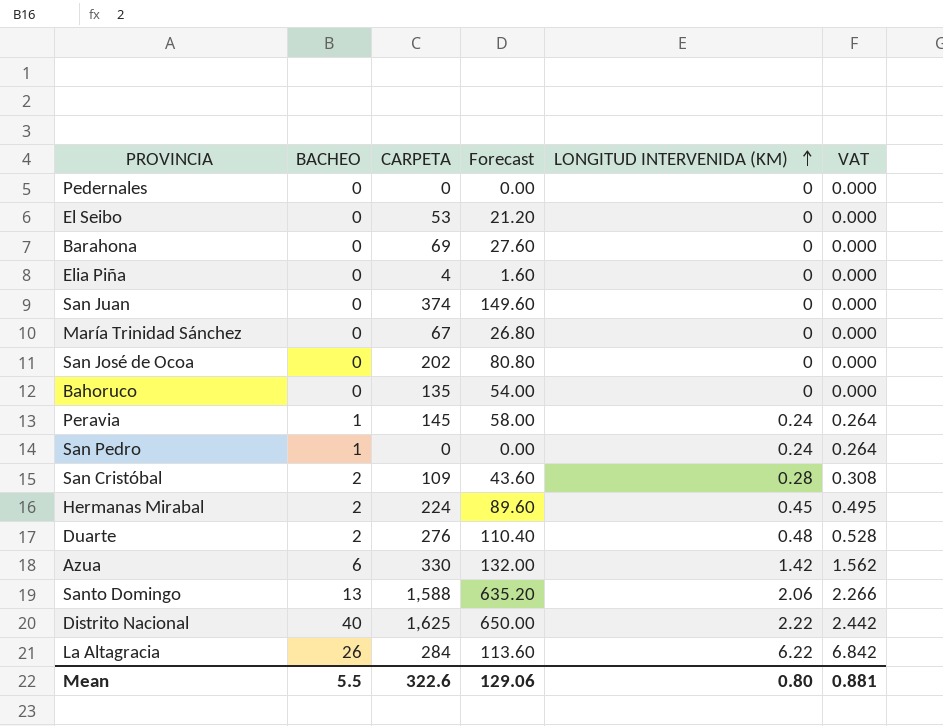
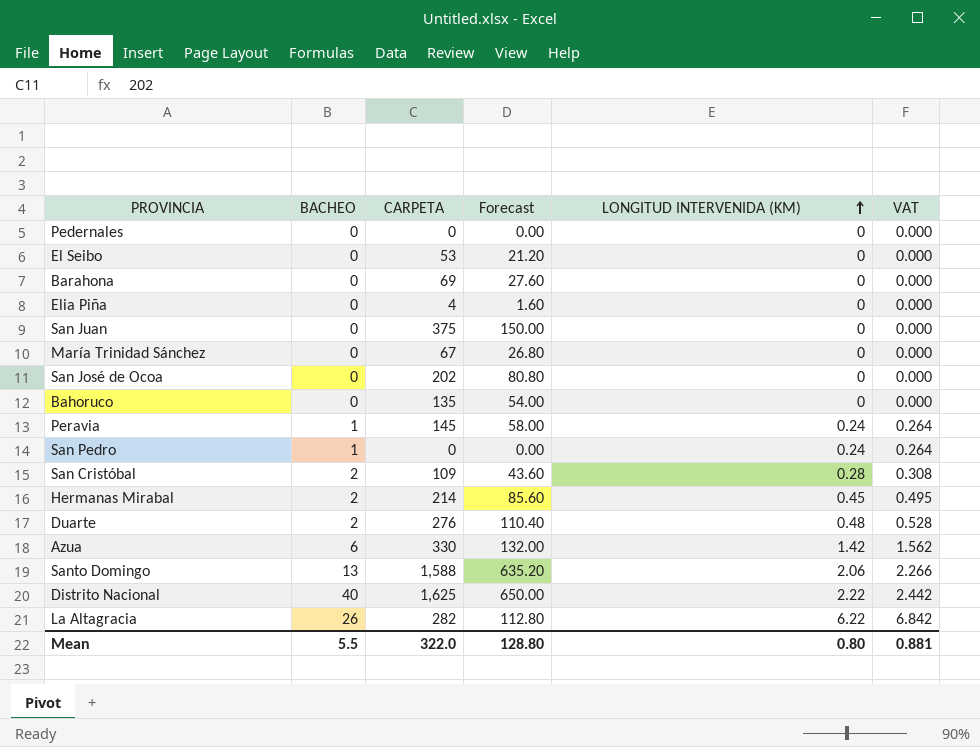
San Juan | CARPETA: 374 -> 375
San Juan | Forecast: 149.60 -> 150.00
Hermanas Mirabal | CARPETA: 224 -> 214
Hermanas Mirabal | Forecast: 89.60 -> 85.60
La Altagracia | CARPETA: 284 -> 282
La Altagracia | Forecast: 113.60 -> 112.80
Mean | CARPETA: 322.6 -> 322.0
Mean | Forecast: 129.06 -> 128.80

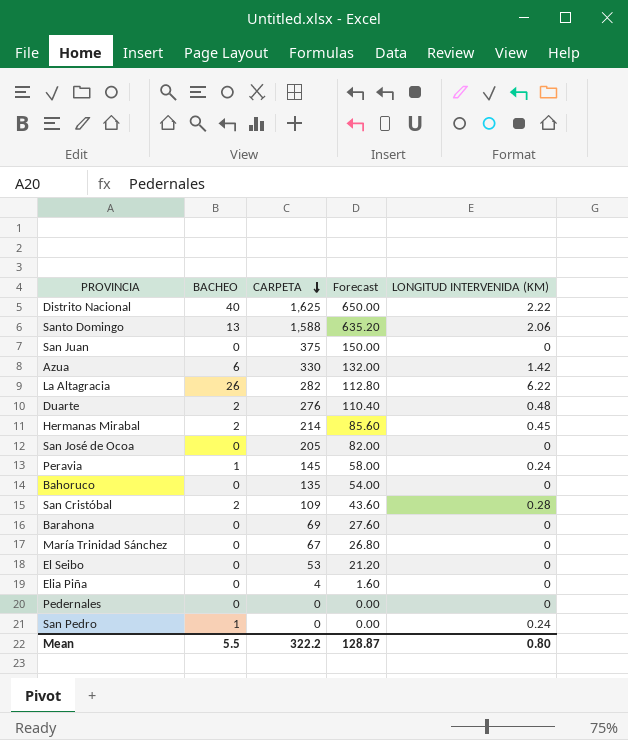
row order: LONGITUD INTERVENIDA (KM) ascending -> CARPETA descending
column VAT | formula: [LONGITUD INTERVENIDA (KM)] * 1.1 -> none
San José de Ocoa | CARPETA: 202 -> 205
San José de Ocoa | Forecast: 80.80 -> 82.00
Mean | CARPETA: 322.0 -> 322.2
Mean | Forecast: 128.80 -> 128.87

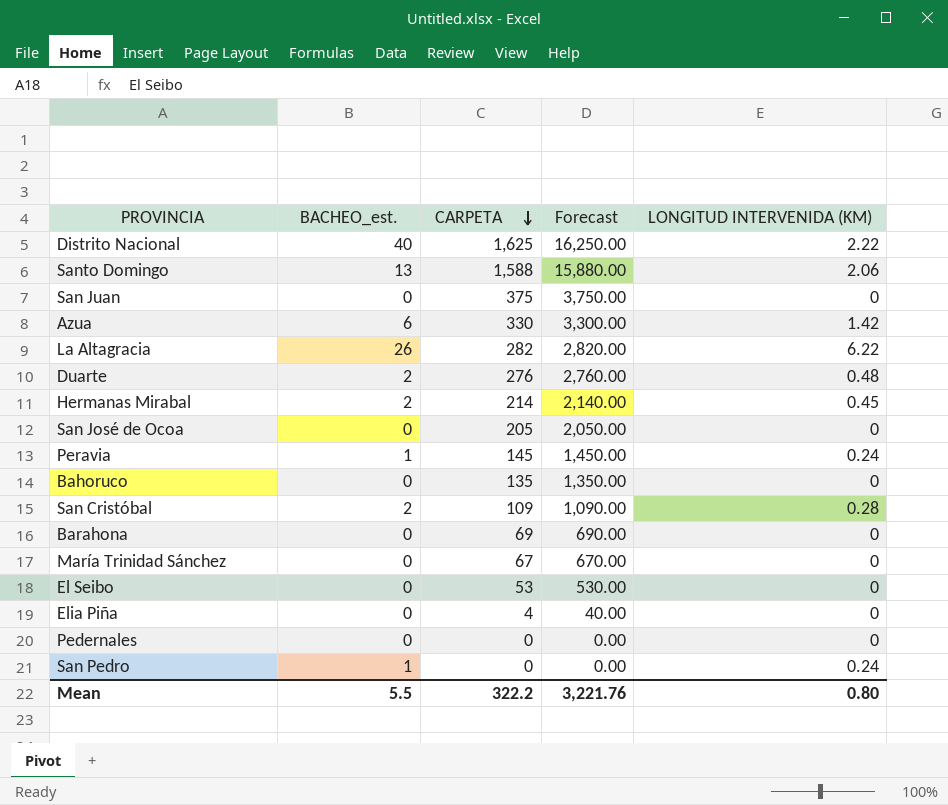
column name: BACHEO -> BACHEO_est.
column Forecast | formula: [CARPETA] * 0.4 -> [CARPETA] * 10
Mean | Forecast: 128.87 -> 3,221.76

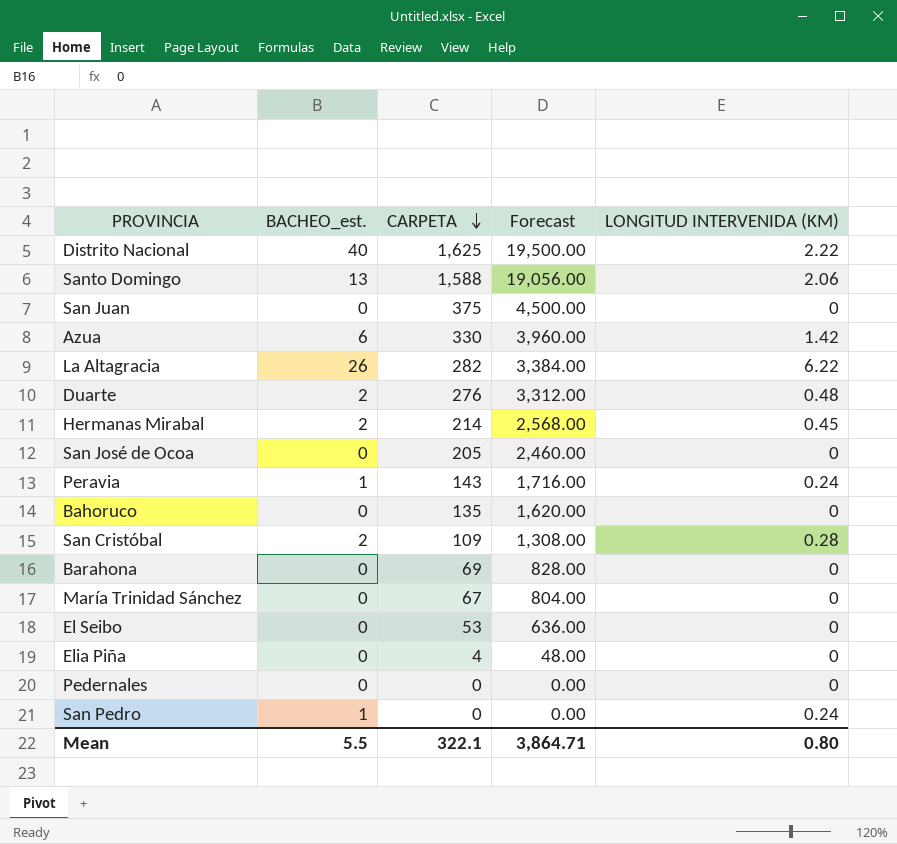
column Forecast | formula: [CARPETA] * 10 -> [CARPETA] * 12
Peravia | CARPETA: 145 -> 143
Mean | CARPETA: 322.2 -> 322.1
Mean | Forecast: 3,221.76 -> 3,864.71

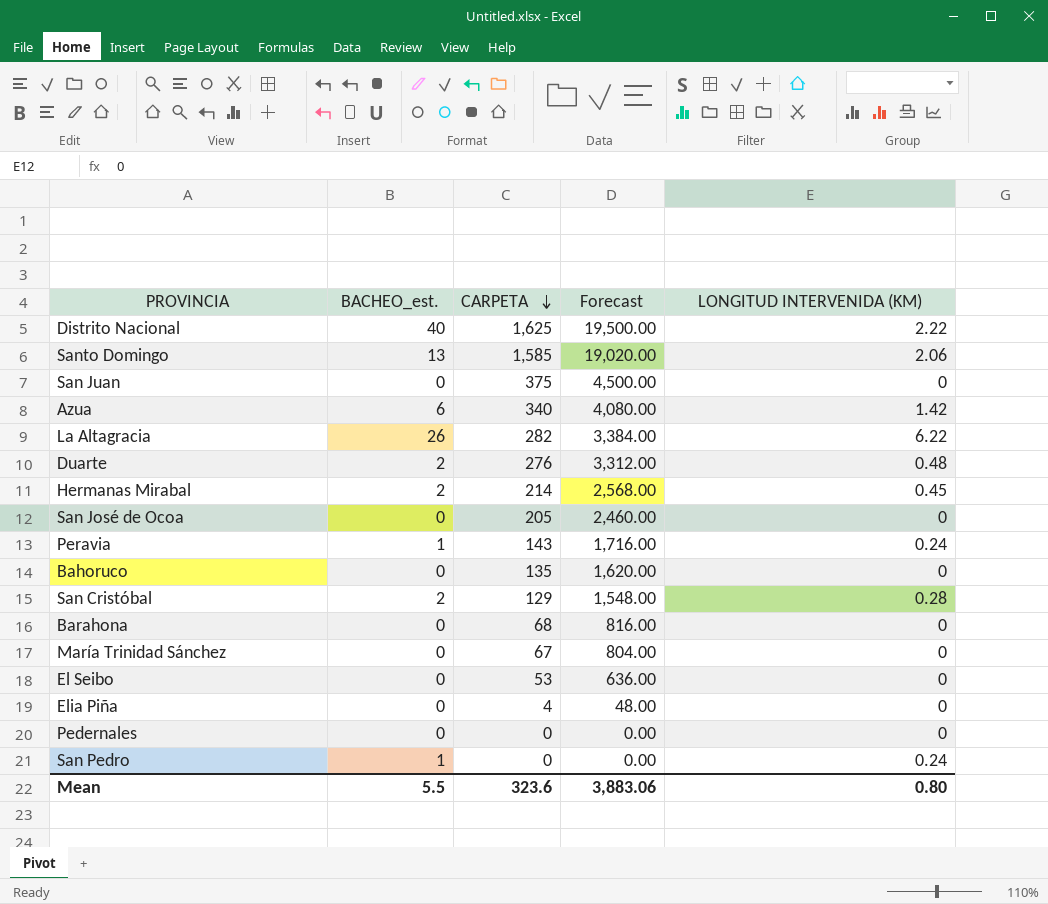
Santo Domingo | CARPETA: 1,588 -> 1,585
Santo Domingo | Forecast: 19,056.00 -> 19,020.00
Azua | CARPETA: 330 -> 340
Azua | Forecast: 3,960.00 -> 4,080.00
San Cristóbal | CARPETA: 109 -> 129
San Cristóbal | Forecast: 1,308.00 -> 1,548.00
Barahona | CARPETA: 69 -> 68
Barahona | Forecast: 828.00 -> 816.00
Mean | CARPETA: 322.1 -> 323.6
Mean | Forecast: 3,864.71 -> 3,883.06

